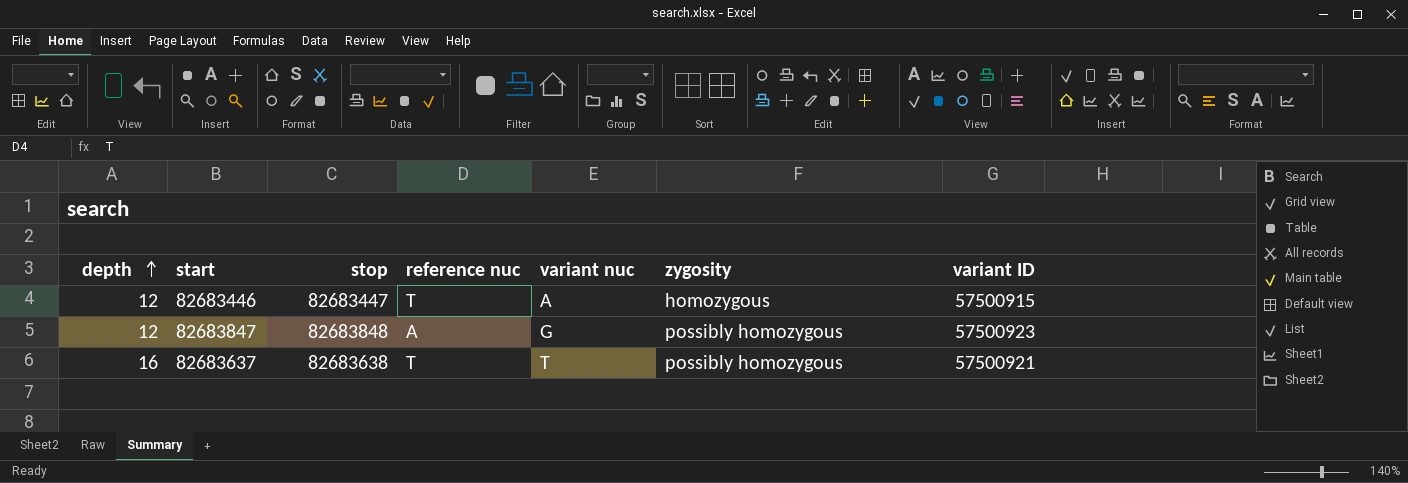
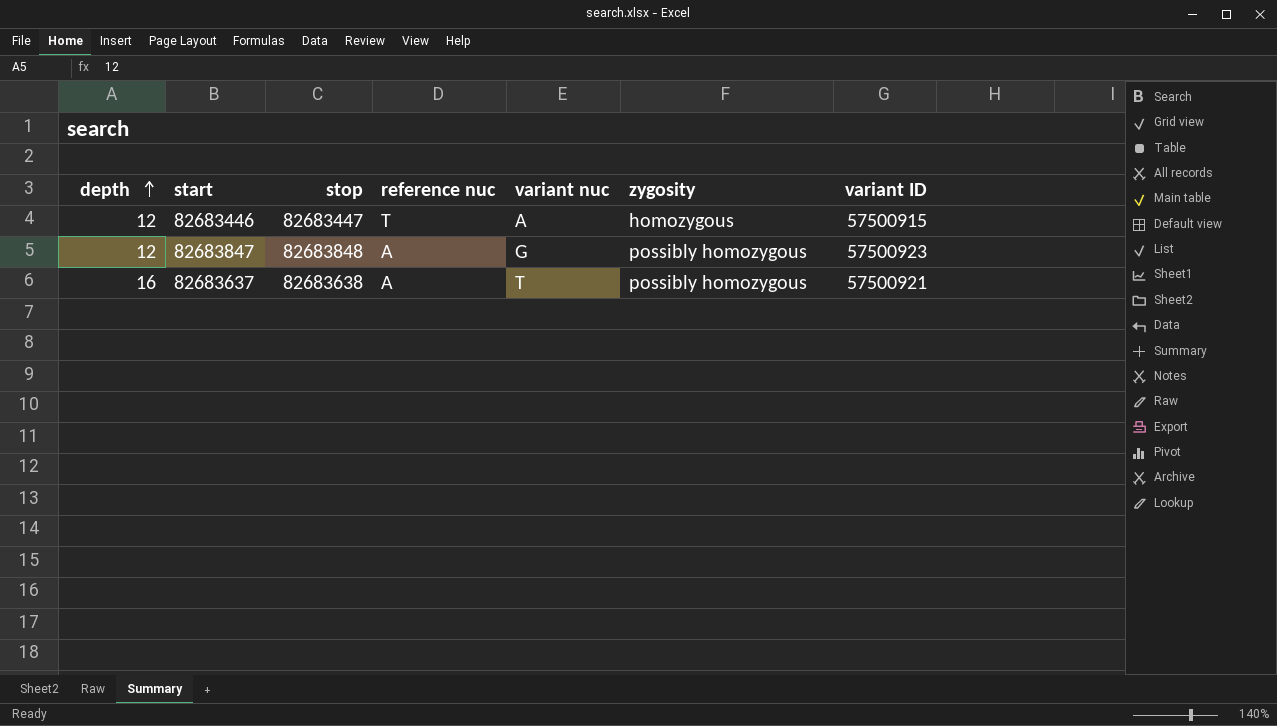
82683637 | reference nuc: T -> A

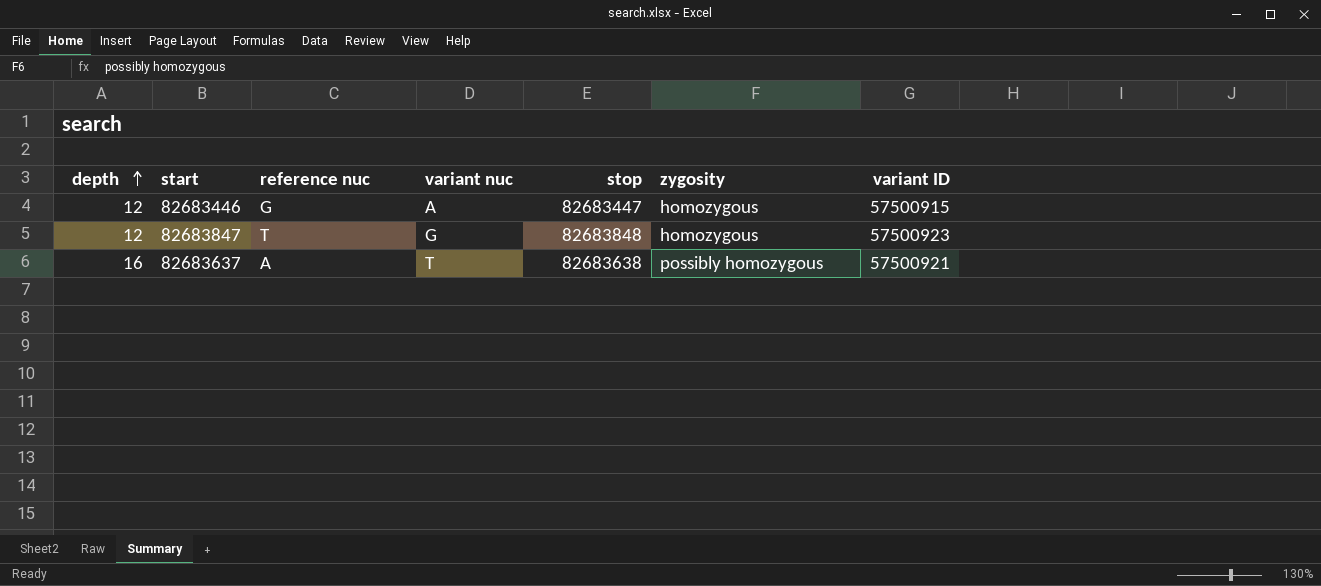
column stop | position: 3 -> 5
82683446 | reference nuc: T -> G
82683847 | reference nuc: A -> T
82683847 | zygosity: possibly homozygous -> homozygous

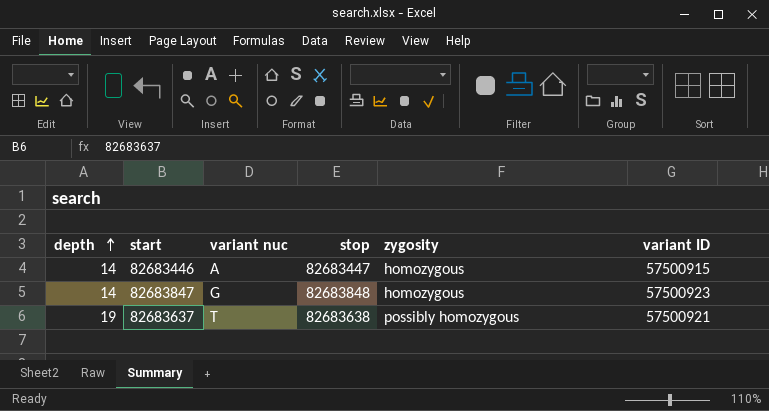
column reference nuc | position: 3 -> none
82683446 | depth: 12 -> 14
82683847 | depth: 12 -> 14
82683637 | depth: 16 -> 19

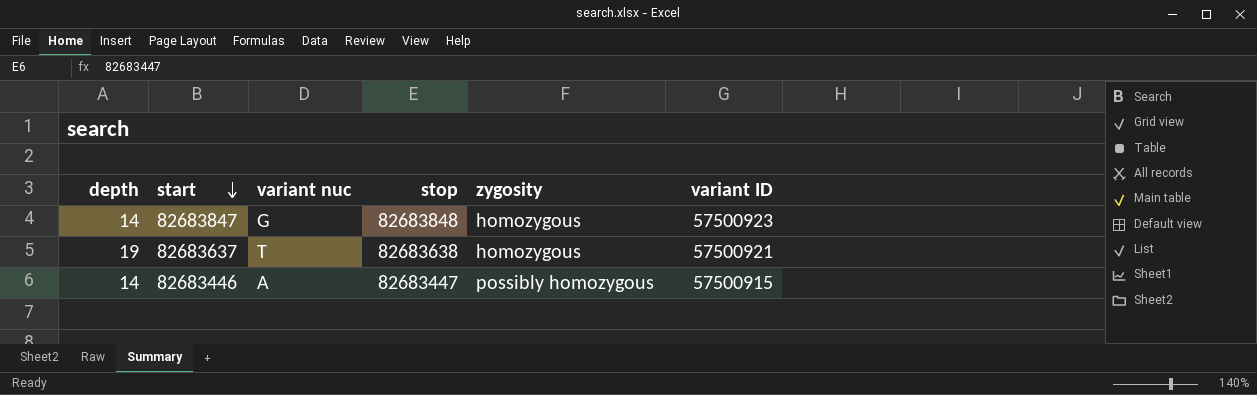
row order: depth ascending -> start descending
82683637 | zygosity: possibly homozygous -> homozygous
82683446 | zygosity: homozygous -> possibly homozygous

